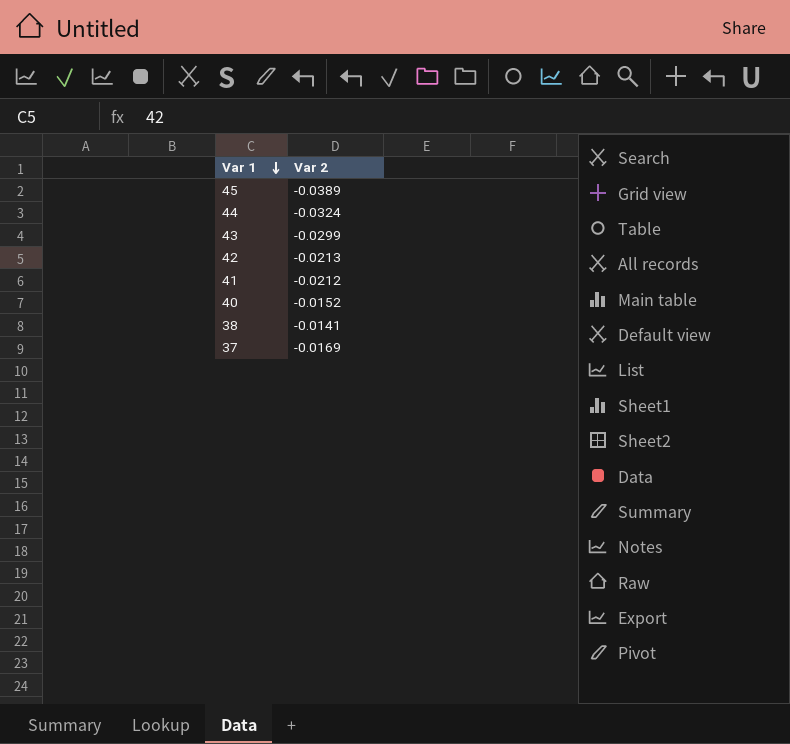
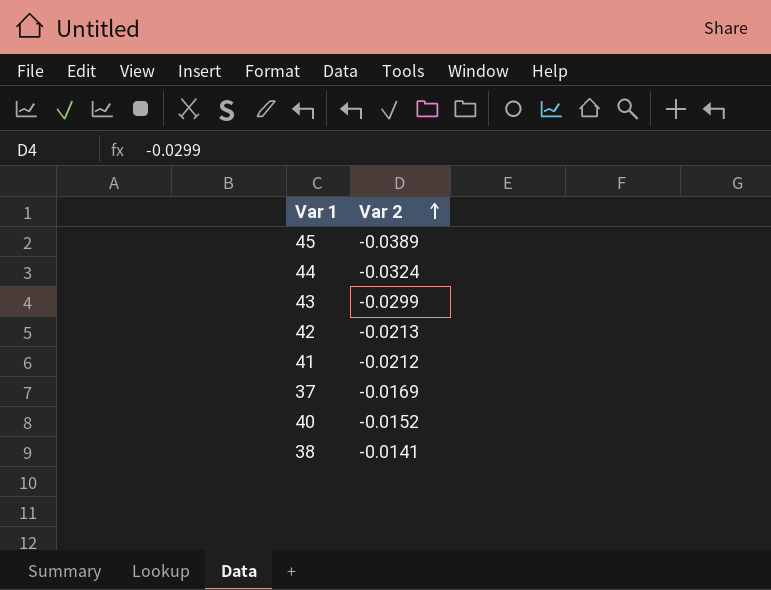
row order: Var 1 descending -> Var 2 ascending

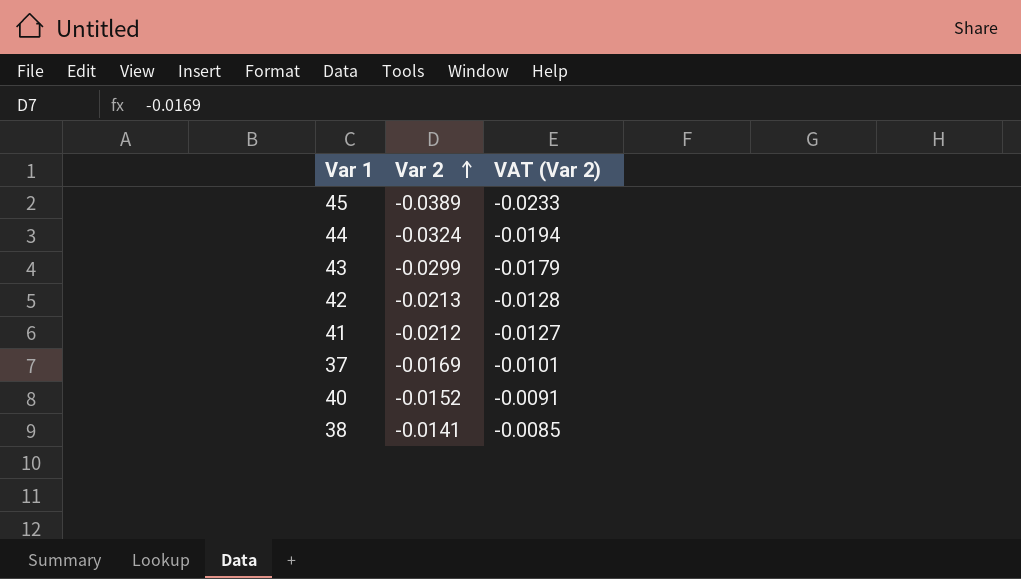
column VAT (Var 2) | formula: none -> [Var 2] * 0.6

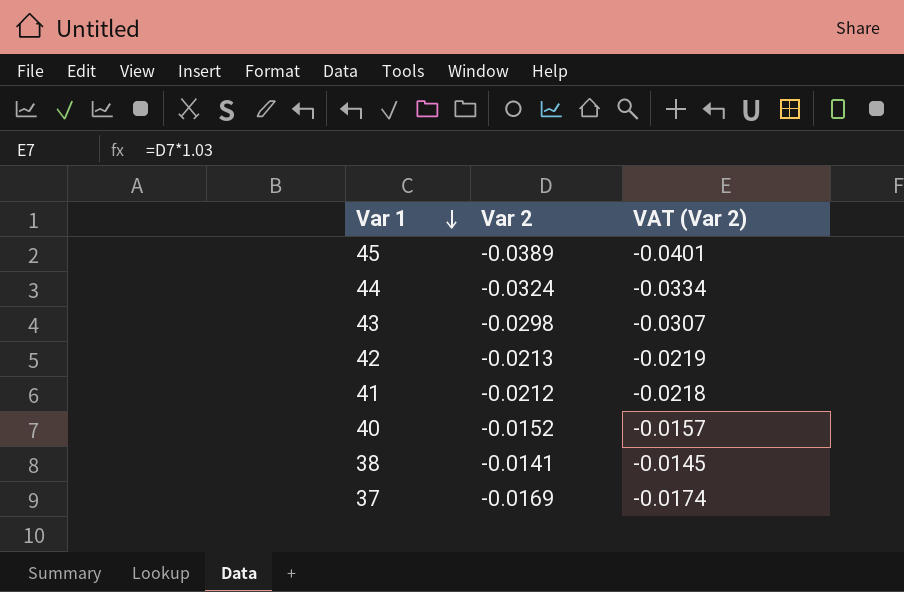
row order: Var 2 ascending -> Var 1 descending
column VAT (Var 2) | formula: [Var 2] * 0.6 -> [Var 2] * 1.03
43 | Var 2: -0.0299 -> -0.0298

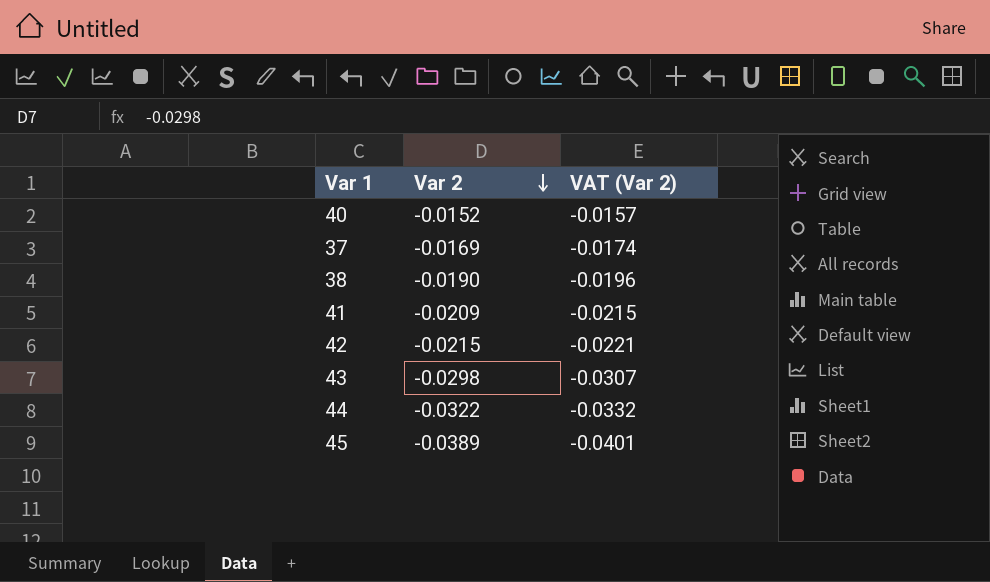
row order: Var 1 descending -> Var 2 descending
38 | Var 2: -0.0141 -> -0.0190
38 | VAT (Var 2): -0.0145 -> -0.0196
41 | Var 2: -0.0212 -> -0.0209
41 | VAT (Var 2): -0.0218 -> -0.0215
42 | Var 2: -0.0213 -> -0.0215
42 | VAT (Var 2): -0.0219 -> -0.0221
44 | Var 2: -0.0324 -> -0.0322
44 | VAT (Var 2): -0.0334 -> -0.0332

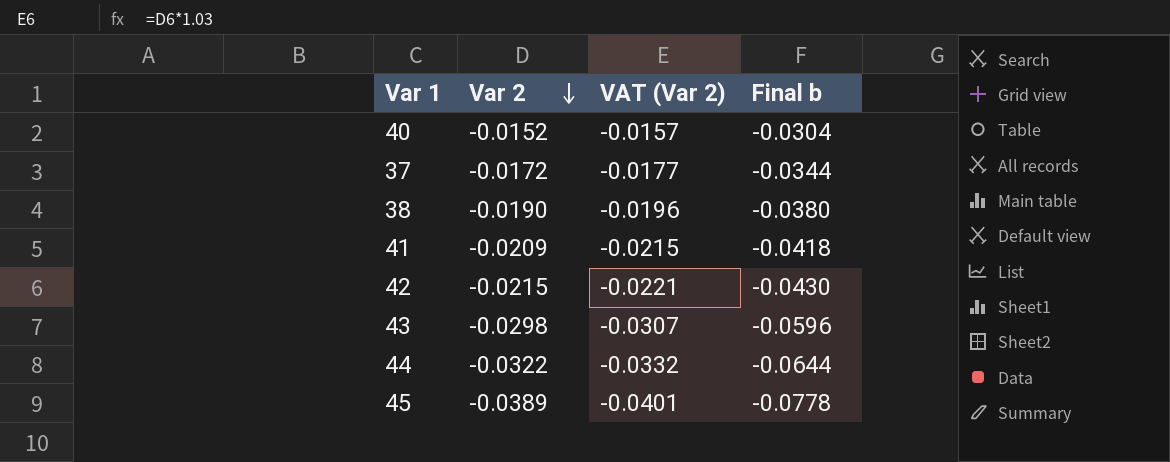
column Final b | formula: none -> [Var 2] * 2
37 | Var 2: -0.0169 -> -0.0172
37 | VAT (Var 2): -0.0174 -> -0.0177

